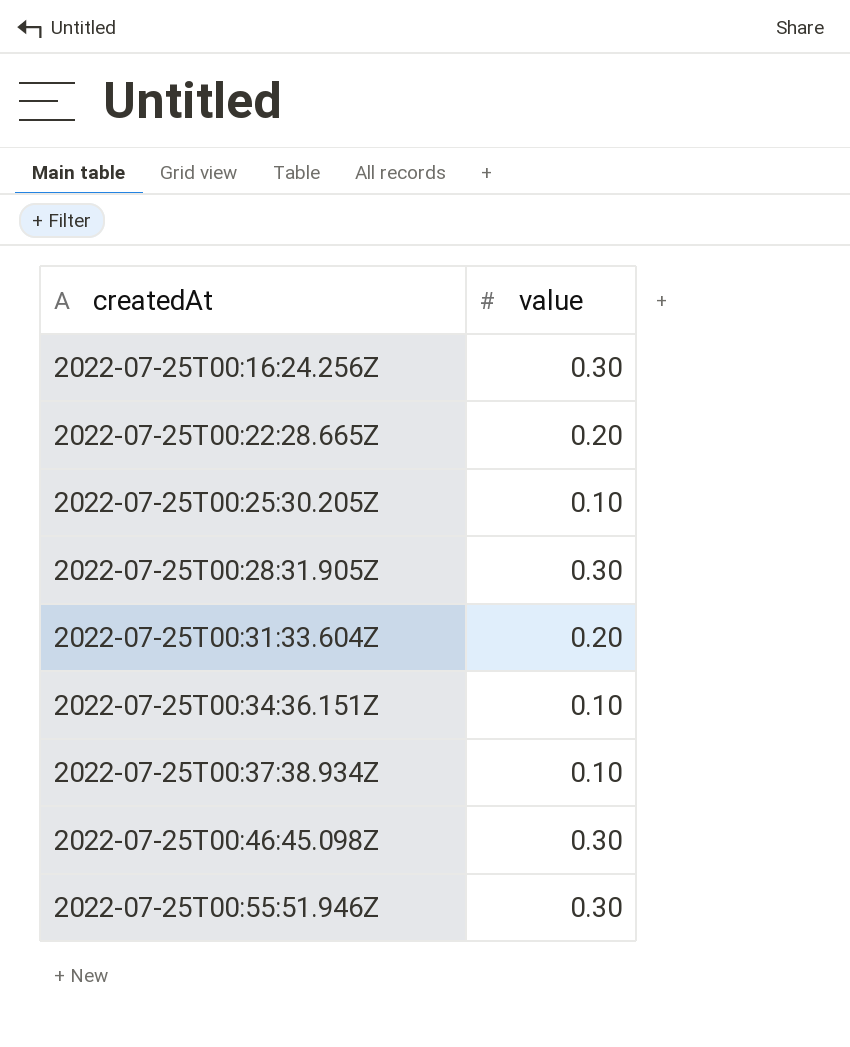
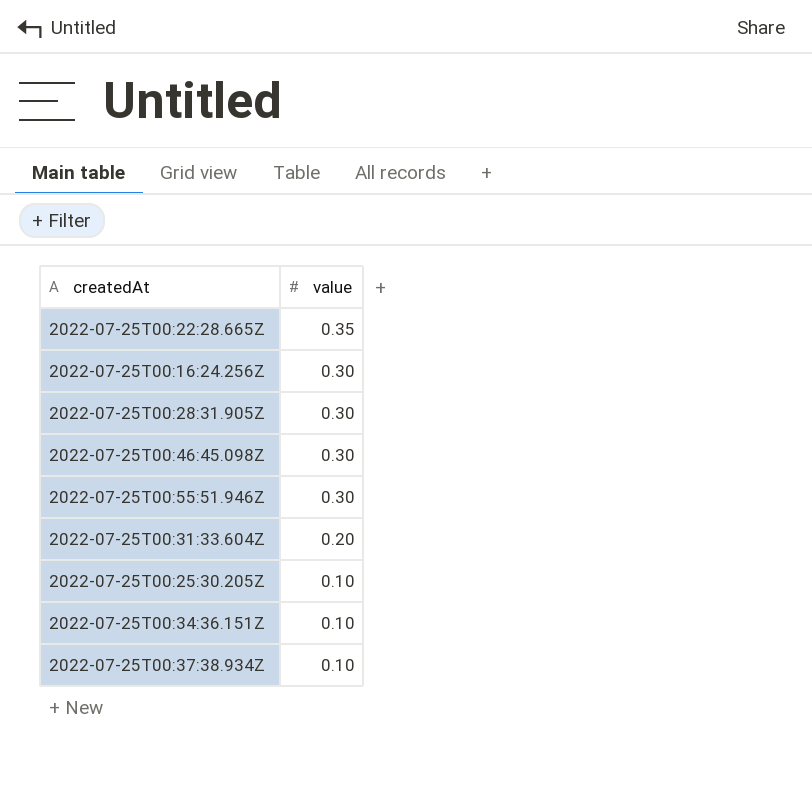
row order: createdAt ascending -> value descending
2022-07-25T00:22:28.665Z | value: 0.20 -> 0.35

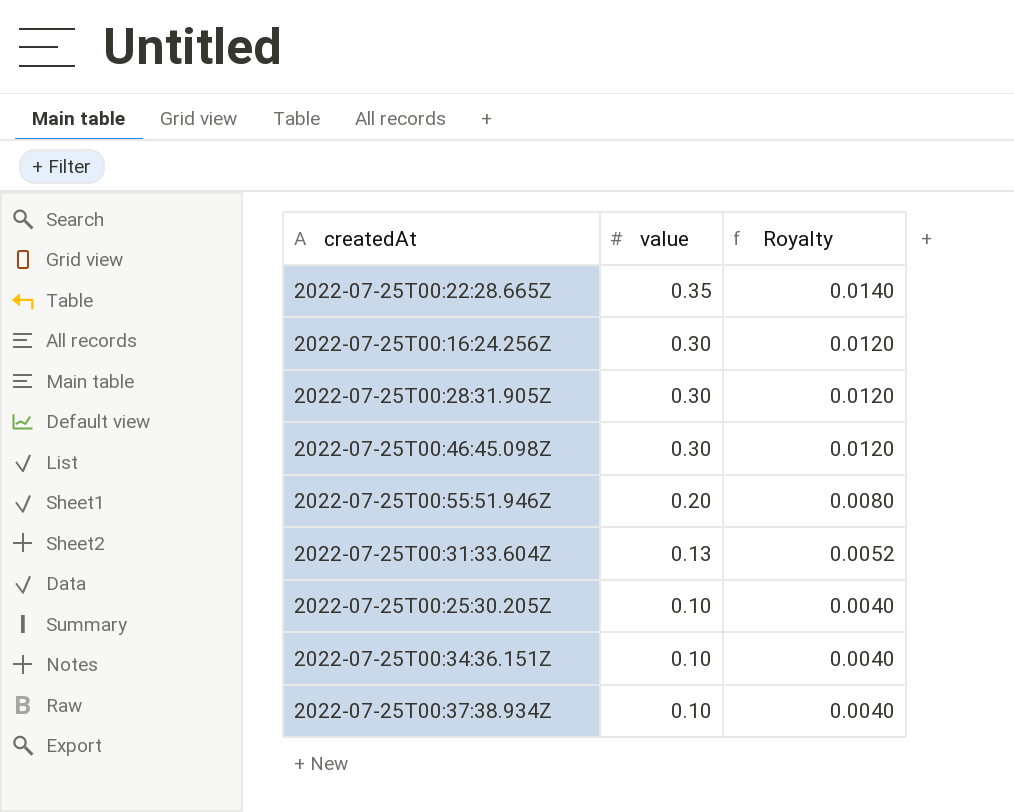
column Royalty | formula: none -> [value] * 0.04
2022-07-25T00:55:51.946Z | value: 0.30 -> 0.20
2022-07-25T00:31:33.604Z | value: 0.20 -> 0.13

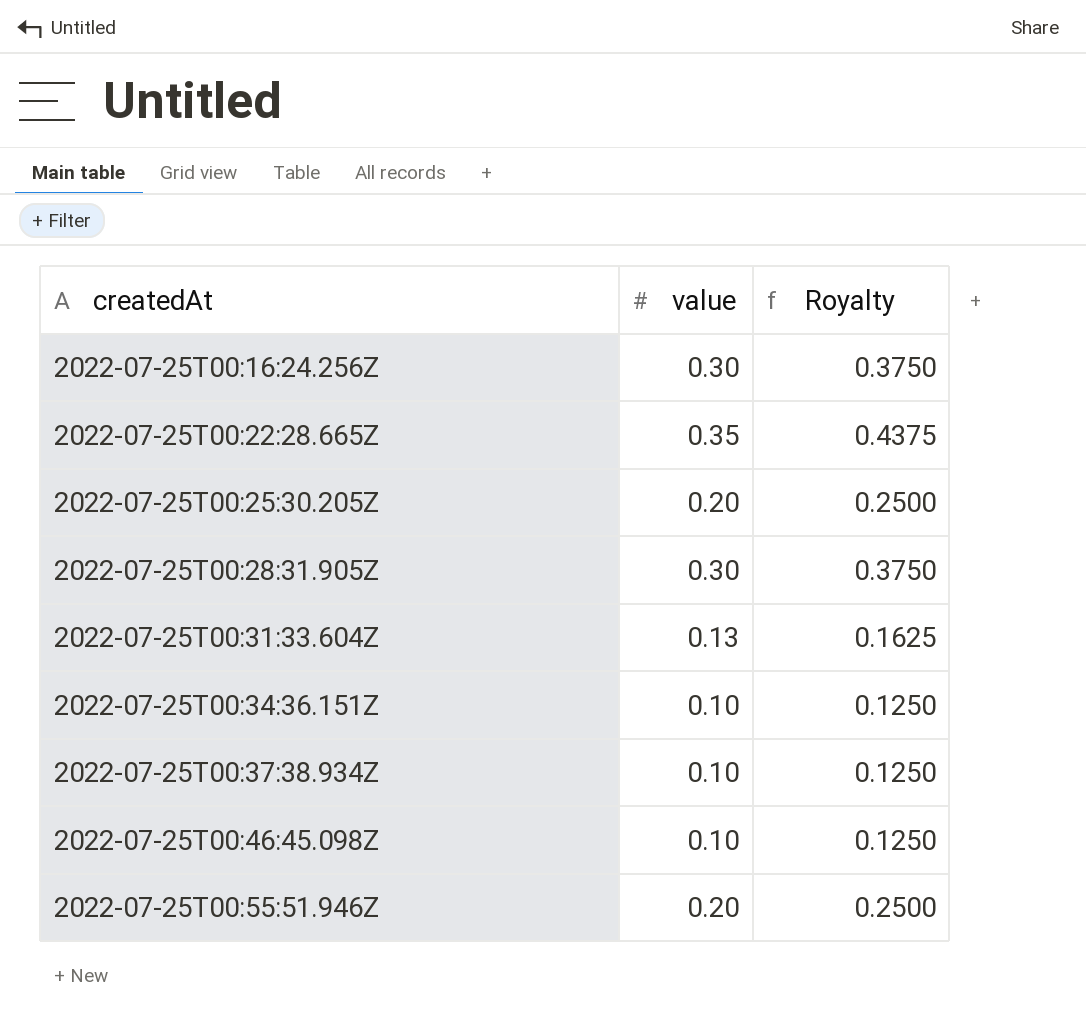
row order: value descending -> createdAt ascending
column Royalty | formula: [value] * 0.04 -> [value] * 1.25
2022-07-25T00:25:30.205Z | value: 0.10 -> 0.20
2022-07-25T00:46:45.098Z | value: 0.30 -> 0.10

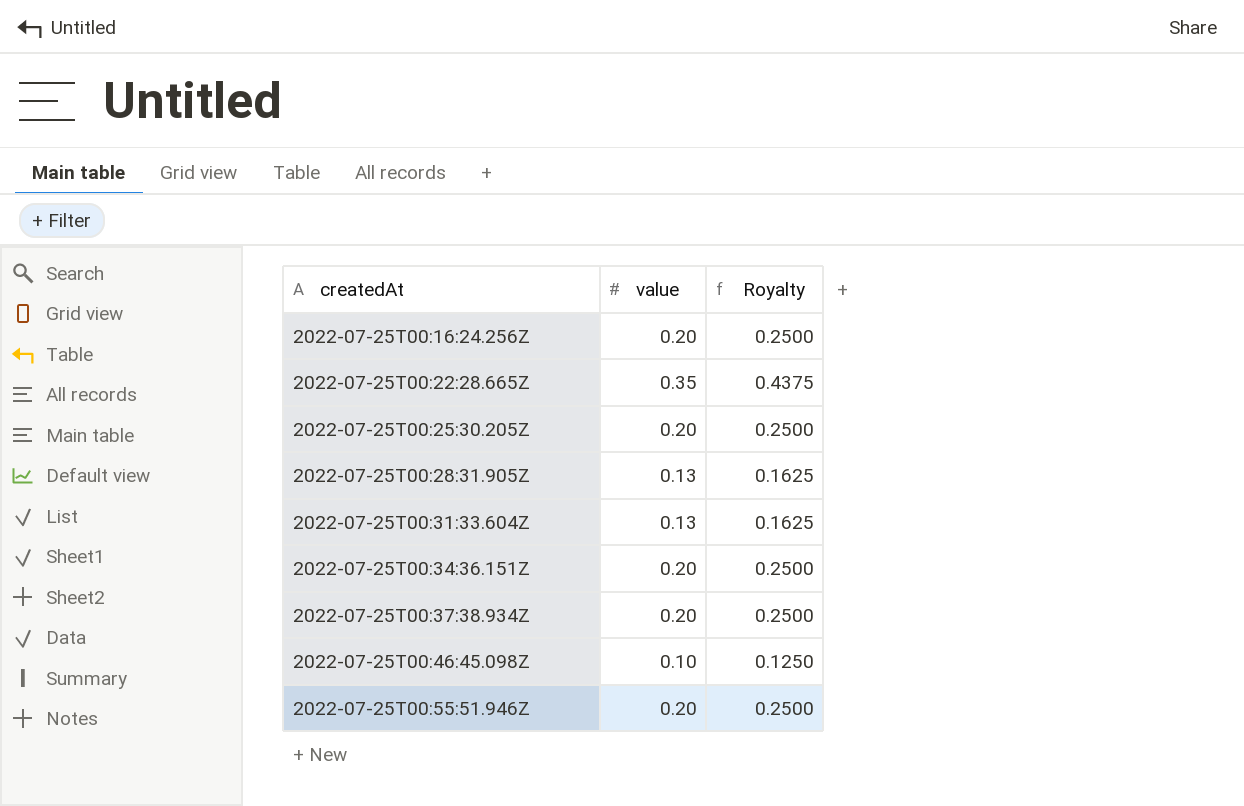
2022-07-25T00:16:24.256Z | value: 0.30 -> 0.20
2022-07-25T00:16:24.256Z | Royalty: 0.3750 -> 0.2500
2022-07-25T00:28:31.905Z | value: 0.30 -> 0.13
2022-07-25T00:28:31.905Z | Royalty: 0.3750 -> 0.1625
2022-07-25T00:34:36.151Z | value: 0.10 -> 0.20
2022-07-25T00:34:36.151Z | Royalty: 0.1250 -> 0.2500
2022-07-25T00:37:38.934Z | value: 0.10 -> 0.20
2022-07-25T00:37:38.934Z | Royalty: 0.1250 -> 0.2500

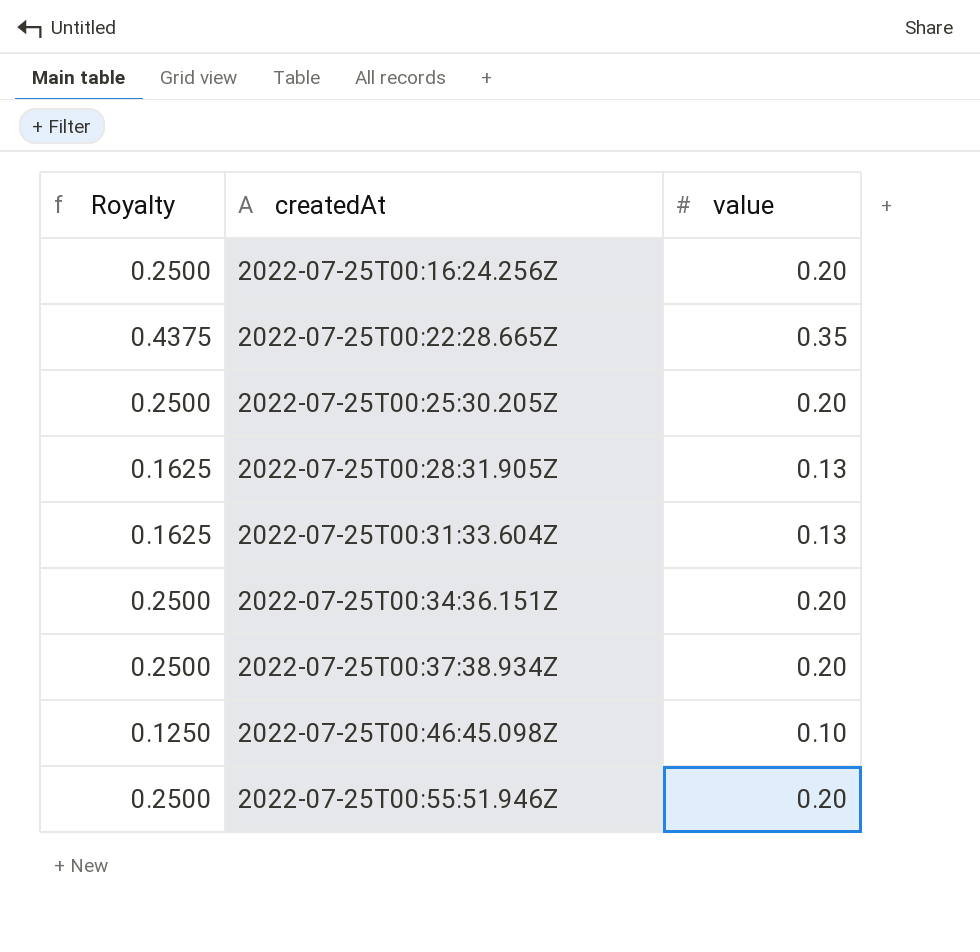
column Royalty | position: 3 -> 1

